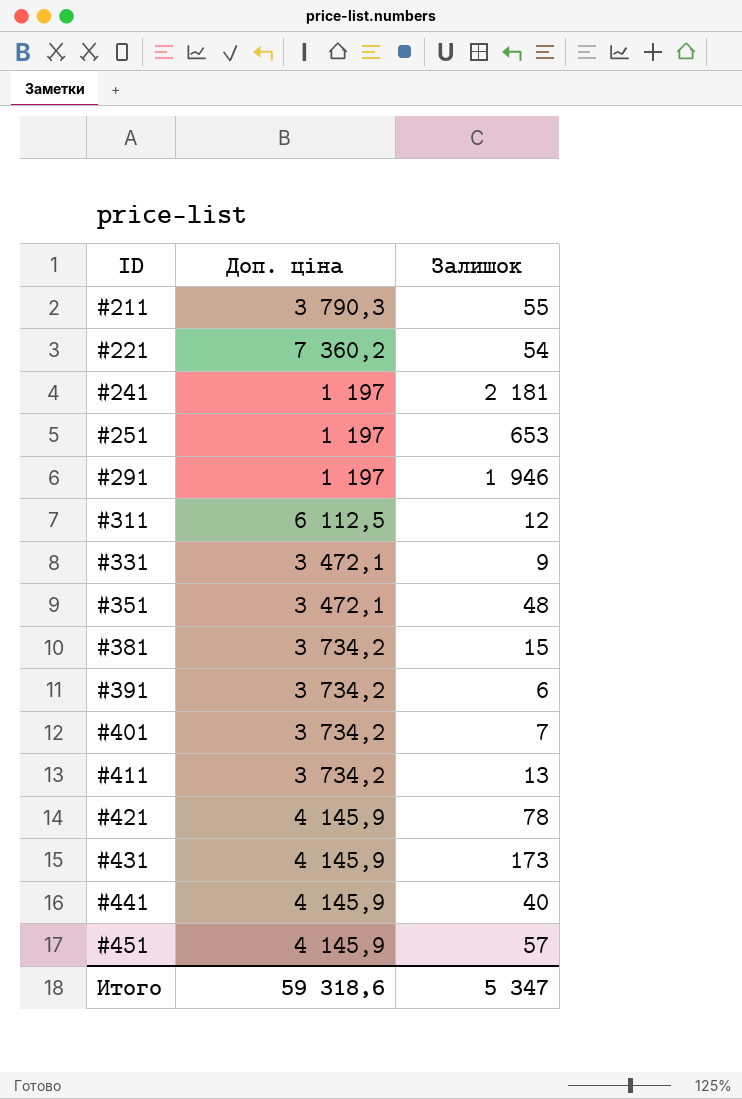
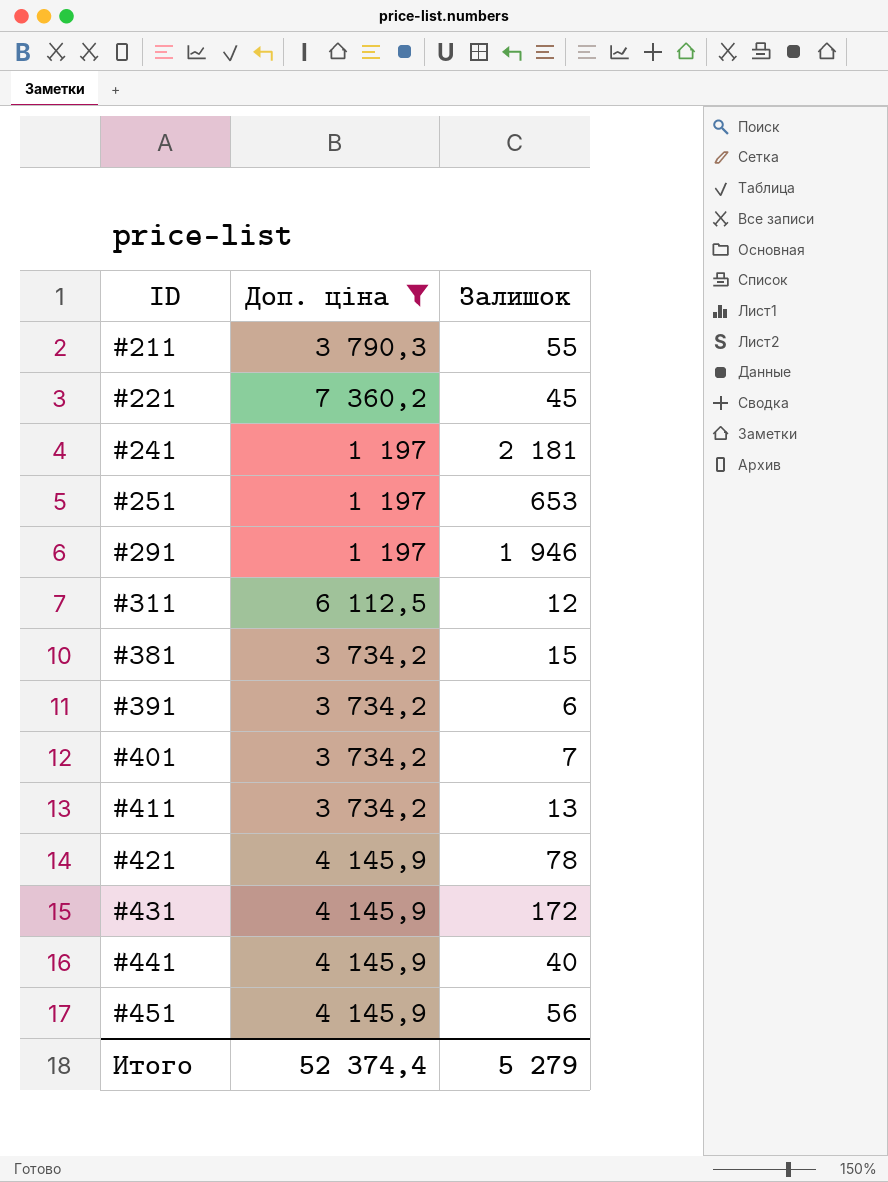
filter: none -> Доп. ціна != 3 472,1
#221 | Залишок: 54 -> 45
#431 | Залишок: 173 -> 172
#451 | Залишок: 57 -> 56
Итого | Доп. ціна: 59 318,6 -> 52 374,4
Итого | Залишок: 5 347 -> 5 279

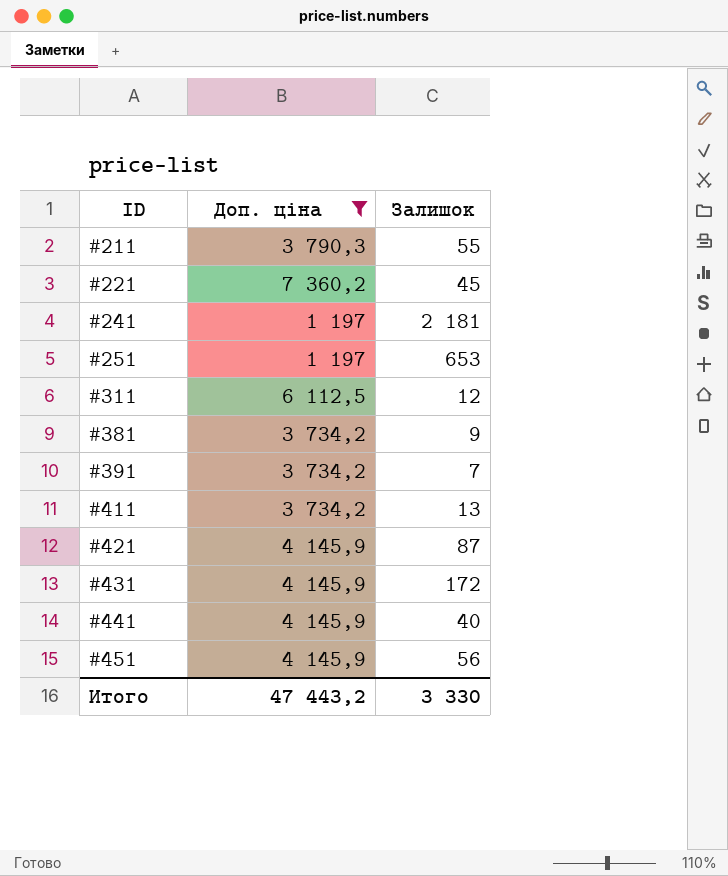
row #291: 1 197 | 1 946 -> none
row #401: 3 734,2 | 7 -> none
#381 | Залишок: 15 -> 9
#391 | Залишок: 6 -> 7
#421 | Залишок: 78 -> 87
Итого | Доп. ціна: 52 374,4 -> 47 443,2
Итого | Залишок: 5 279 -> 3 330

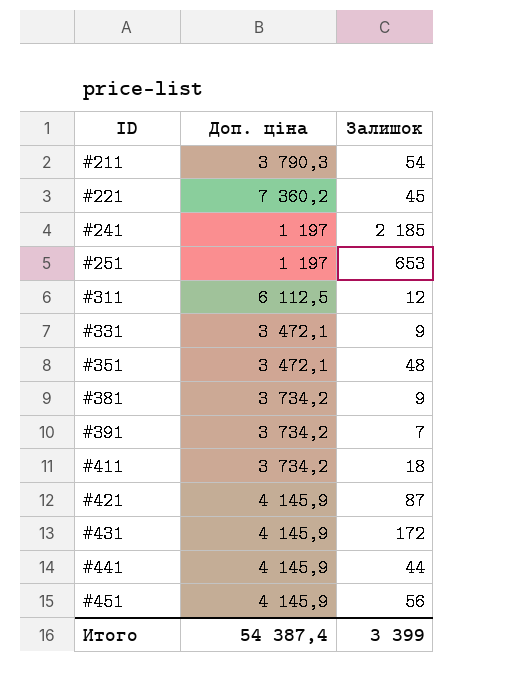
filter: Доп. ціна != 3 472,1 -> none
#211 | Залишок: 55 -> 54
#241 | Залишок: 2 181 -> 2 185
#411 | Залишок: 13 -> 18
#441 | Залишок: 40 -> 44
Итого | Доп. ціна: 47 443,2 -> 54 387,4
Итого | Залишок: 3 330 -> 3 399

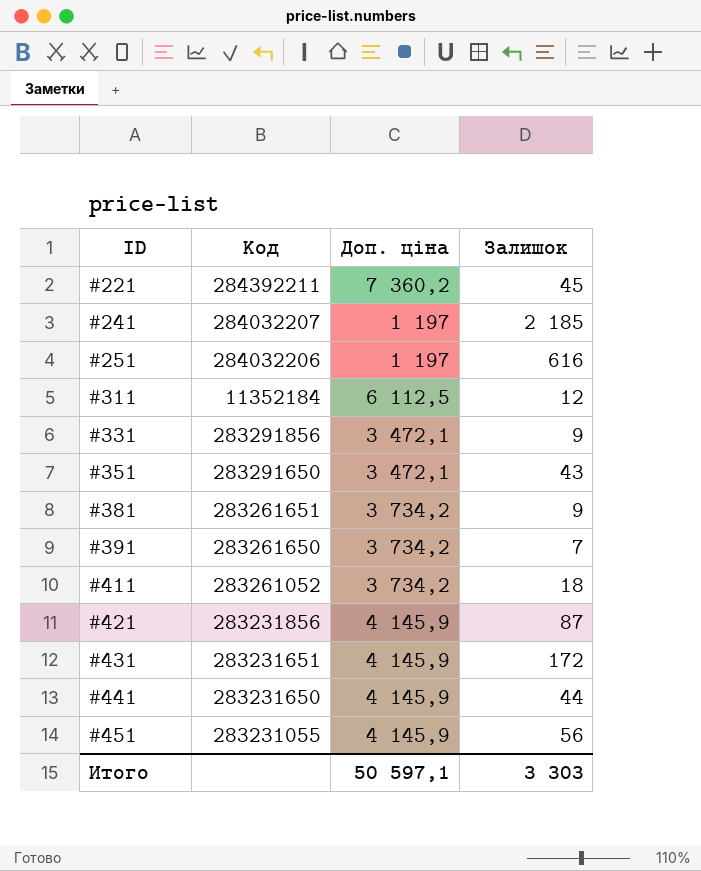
column Код | position: none -> 2
row #211: 3 790,3 | 54 -> none
#251 | Залишок: 653 -> 616
#351 | Залишок: 48 -> 43
Итого | Доп. ціна: 54 387,4 -> 50 597,1
Итого | Залишок: 3 399 -> 3 303

